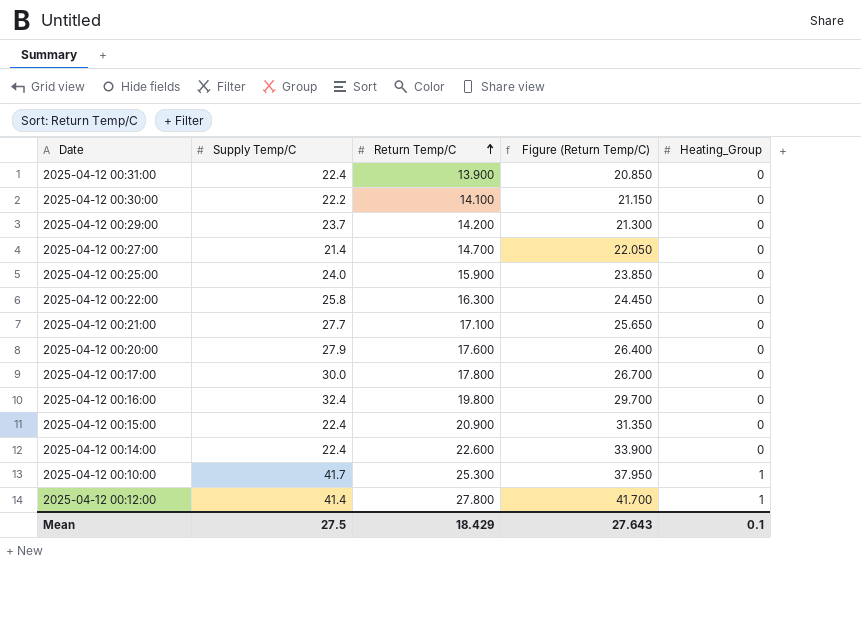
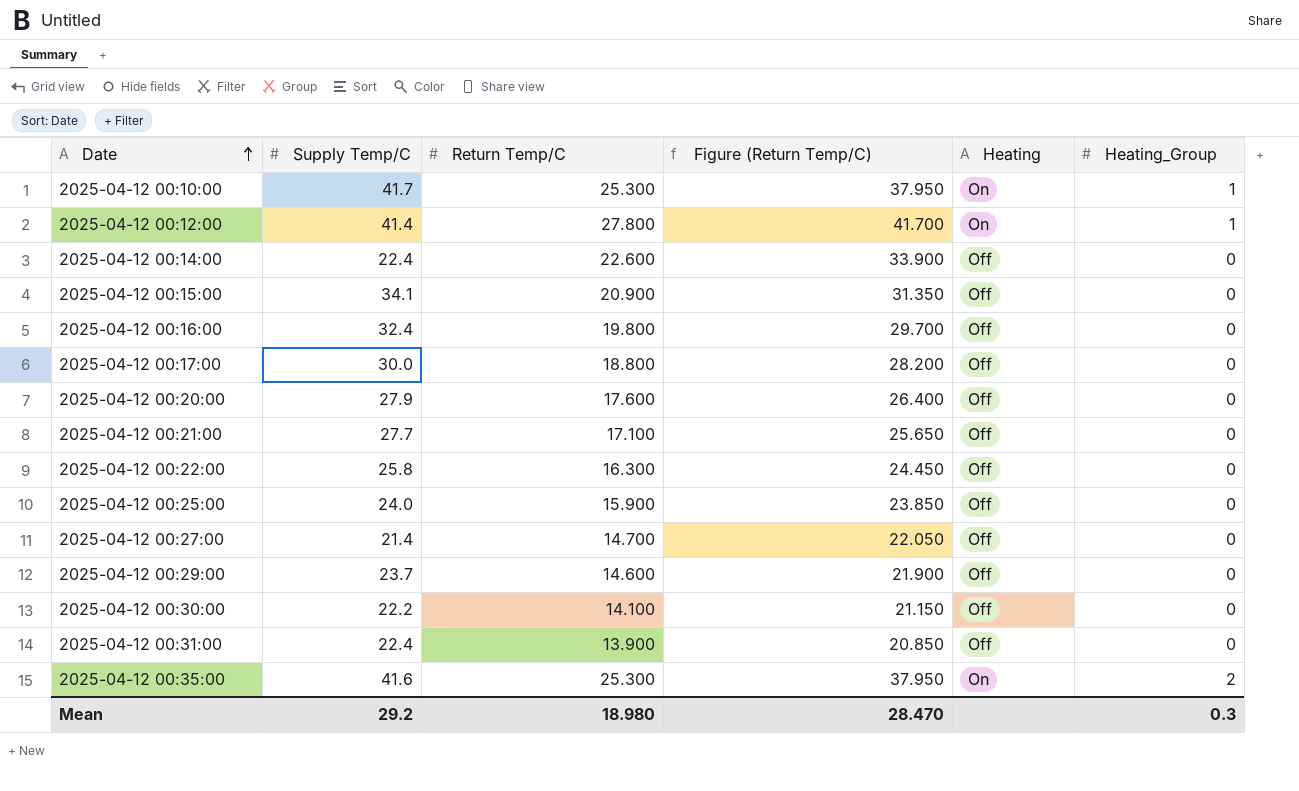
row order: Return Temp/C ascending -> Date ascending
column Heating | position: none -> 5
2025-04-12 00:15:00 | Supply Temp/C: 22.4 -> 34.1
2025-04-12 00:17:00 | Return Temp/C: 17.800 -> 18.800
2025-04-12 00:17:00 | Figure (Return Temp/C): 26.700 -> 28.200
2025-04-12 00:29:00 | Return Temp/C: 14.200 -> 14.600
2025-04-12 00:29:00 | Figure (Return Temp/C): 21.300 -> 21.900
row 2025-04-12 00:35:00: none -> 41.6 | 25.300 | 37.950 | On | 2
Mean | Supply Temp/C: 27.5 -> 29.2
Mean | Return Temp/C: 18.429 -> 18.980
Mean | Figure (Return Temp/C): 27.643 -> 28.470
Mean | Heating_Group: 0.1 -> 0.3

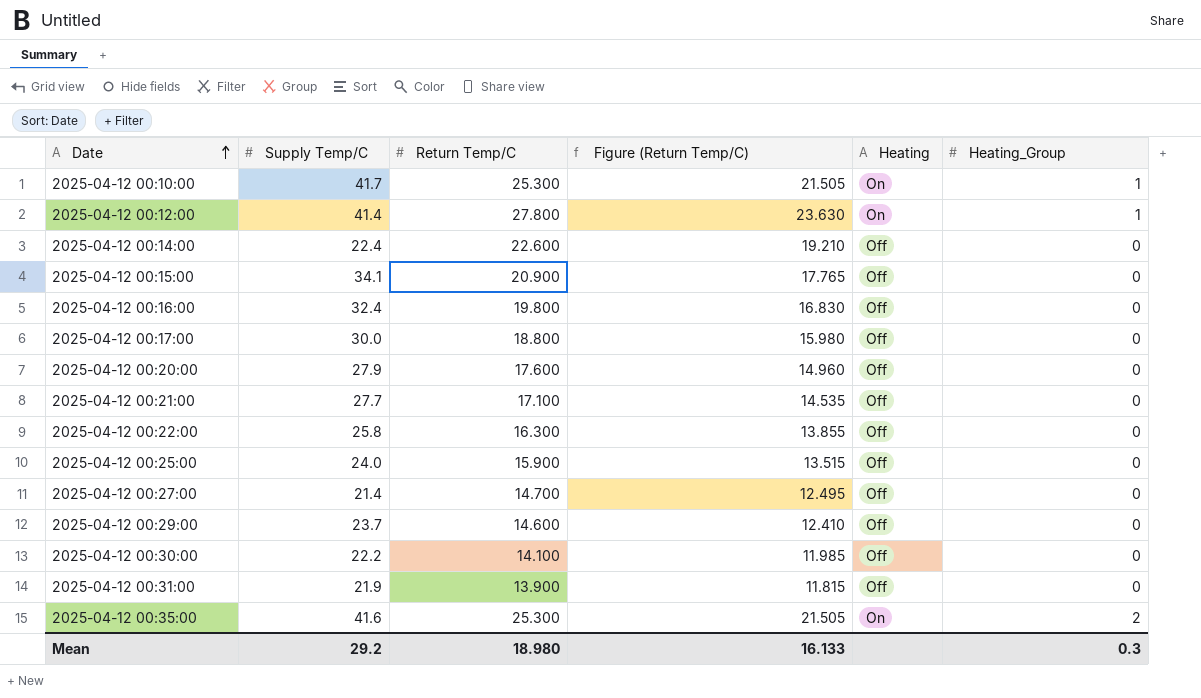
column Figure (Return Temp/C) | formula: [Return Temp/C] * 1.5 -> [Return Temp/C] * 0.85
2025-04-12 00:31:00 | Supply Temp/C: 22.4 -> 21.9
Mean | Figure (Return Temp/C): 28.470 -> 16.133

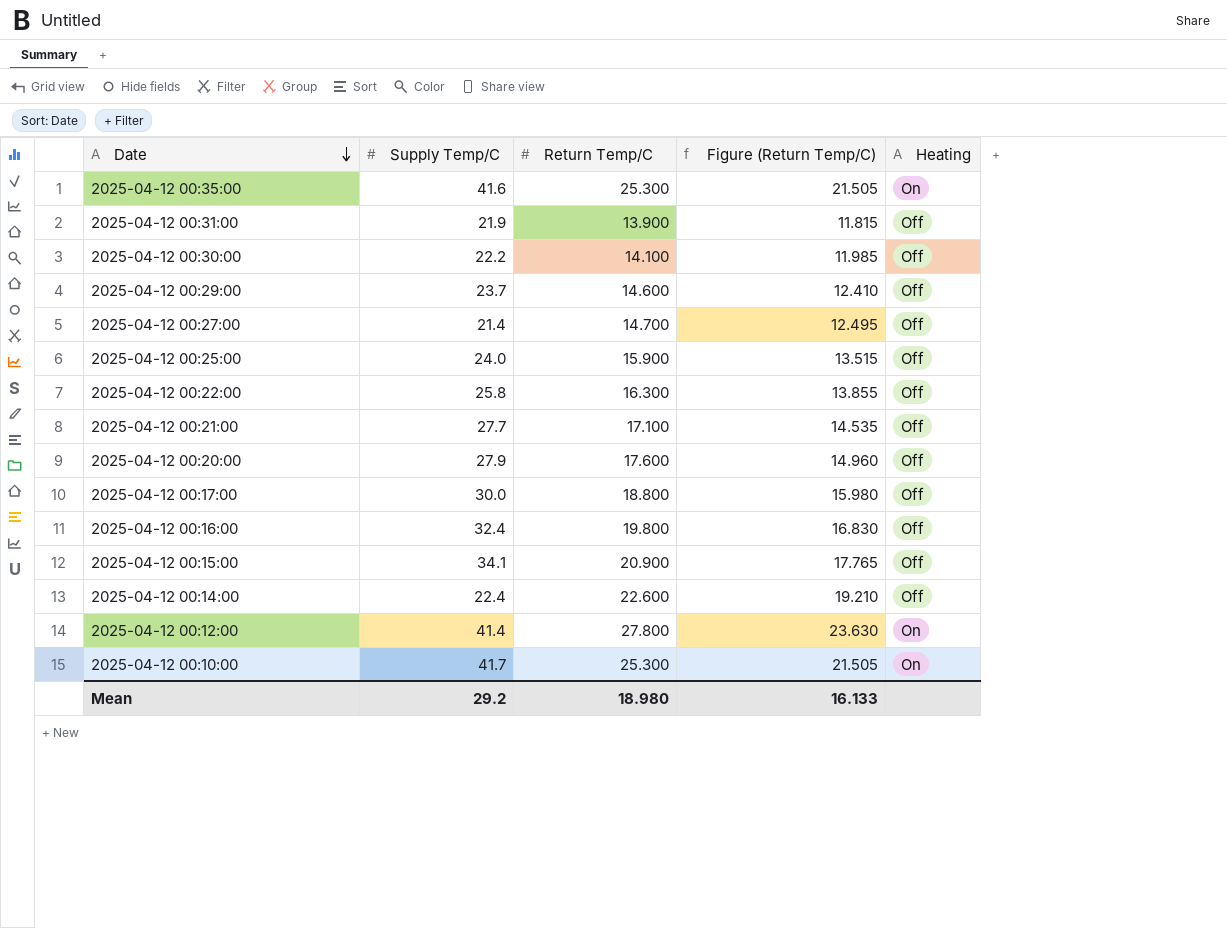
row order: Date ascending -> Date descending
column Heating_Group | position: 6 -> none

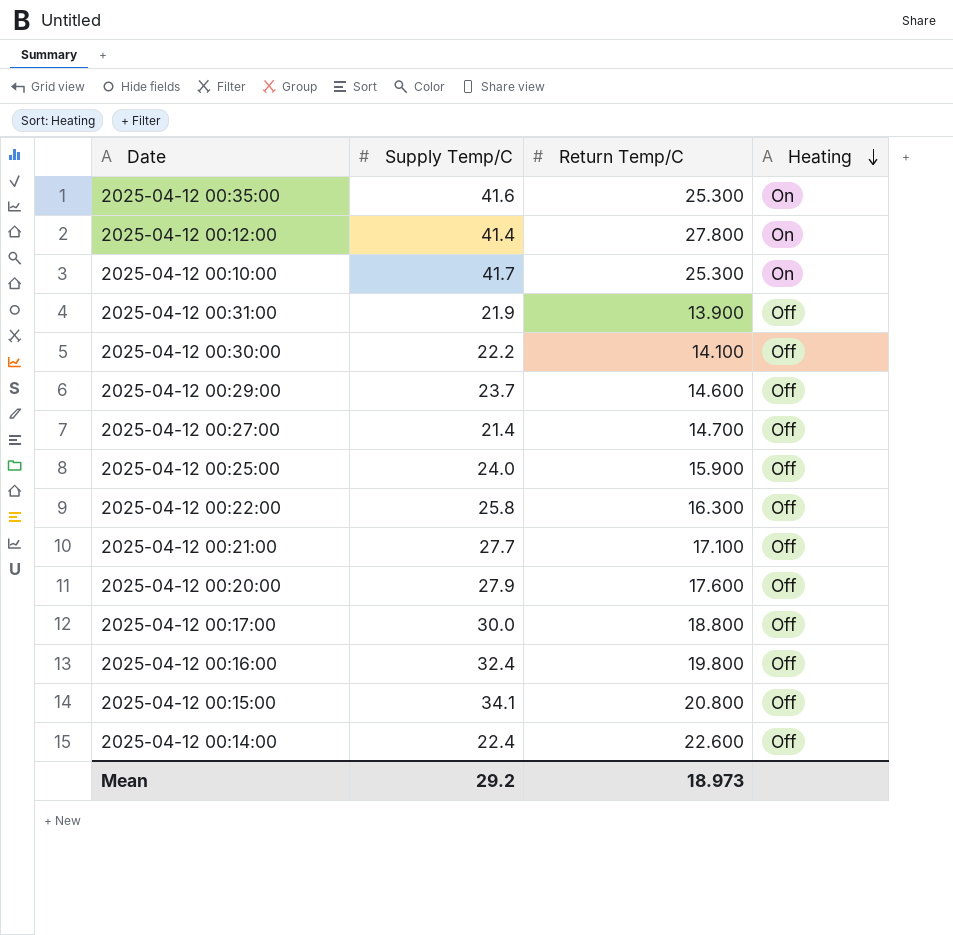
row order: Date descending -> Heating descending
column Figure (Return Temp/C) | formula: [Return Temp/C] * 0.85 -> none
2025-04-12 00:15:00 | Return Temp/C: 20.900 -> 20.800
Mean | Return Temp/C: 18.980 -> 18.973

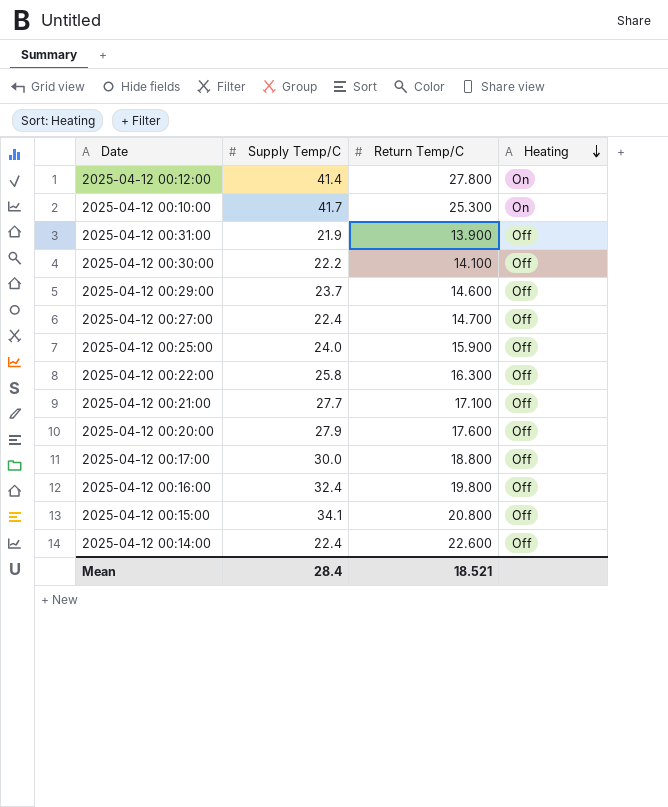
row 2025-04-12 00:35:00: 41.6 | 25.300 | On -> none
2025-04-12 00:27:00 | Supply Temp/C: 21.4 -> 22.4
Mean | Supply Temp/C: 29.2 -> 28.4
Mean | Return Temp/C: 18.973 -> 18.521

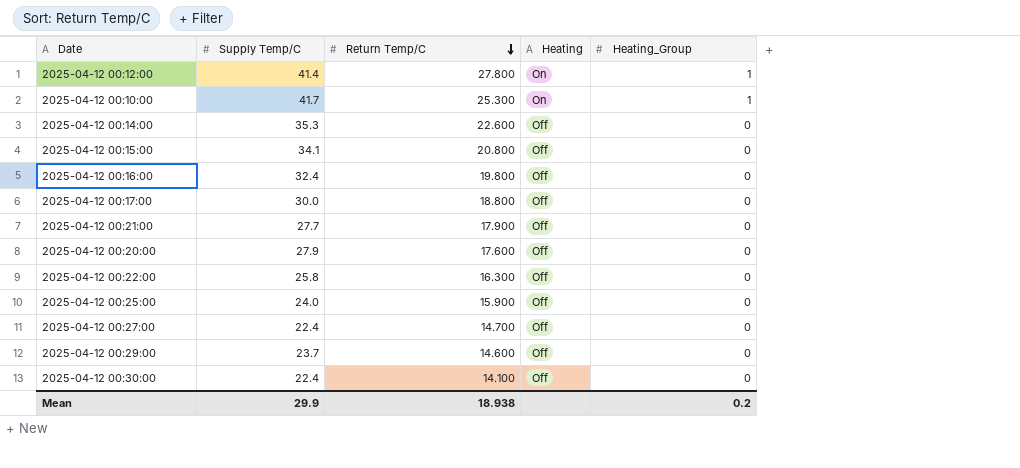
row order: Heating descending -> Return Temp/C descending
column Heating_Group | position: none -> 5
row 2025-04-12 00:31:00: 21.9 | 13.900 | Off -> none
2025-04-12 00:14:00 | Supply Temp/C: 22.4 -> 35.3
2025-04-12 00:21:00 | Return Temp/C: 17.100 -> 17.900
2025-04-12 00:30:00 | Supply Temp/C: 22.2 -> 22.4
Mean | Supply Temp/C: 28.4 -> 29.9
Mean | Return Temp/C: 18.521 -> 18.938

